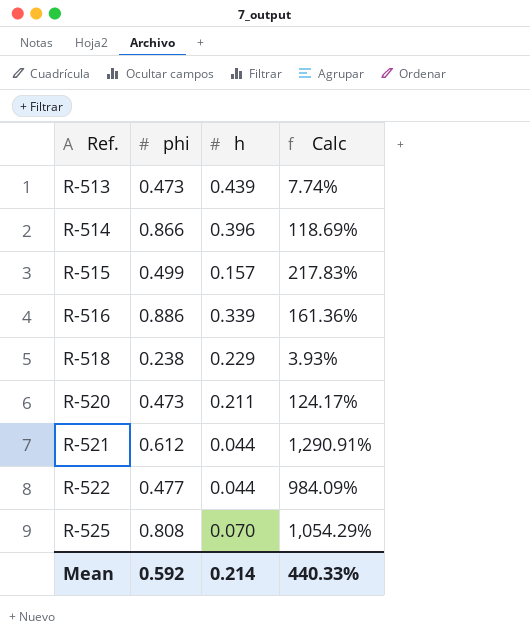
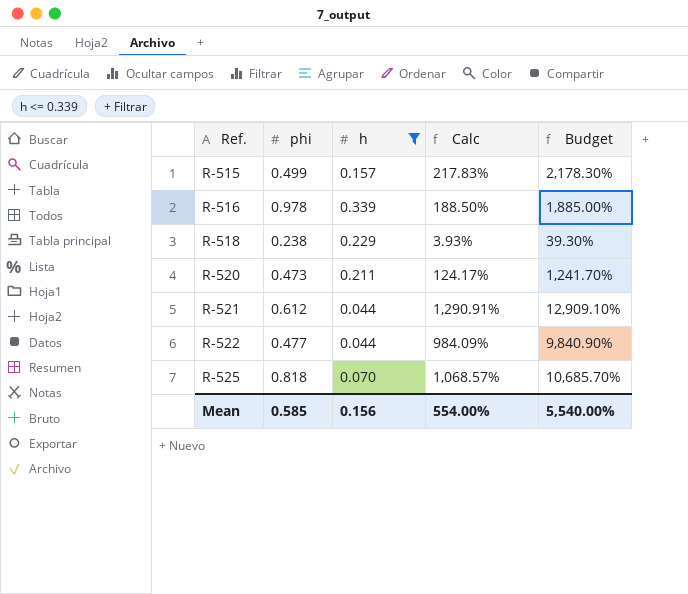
filter: none -> h <= 0.339
column Budget | formula: none -> [Calc] * 10
R-516 | phi: 0.886 -> 0.978
R-516 | Calc: 161.36% -> 188.50%
R-525 | phi: 0.808 -> 0.818
R-525 | Calc: 1,054.29% -> 1,068.57%
Mean | phi: 0.592 -> 0.585
Mean | h: 0.214 -> 0.156
Mean | Calc: 440.33% -> 554.00%

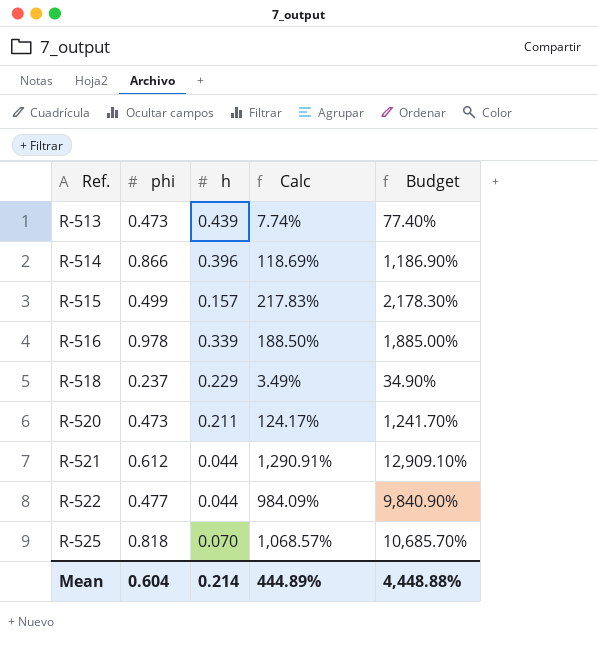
filter: h <= 0.339 -> none
R-518 | phi: 0.238 -> 0.237
R-518 | Calc: 3.93% -> 3.49%
R-518 | Budget: 39.30% -> 34.90%
Mean | phi: 0.585 -> 0.604
Mean | h: 0.156 -> 0.214
Mean | Calc: 554.00% -> 444.89%
Mean | Budget: 5,540.00% -> 4,448.88%

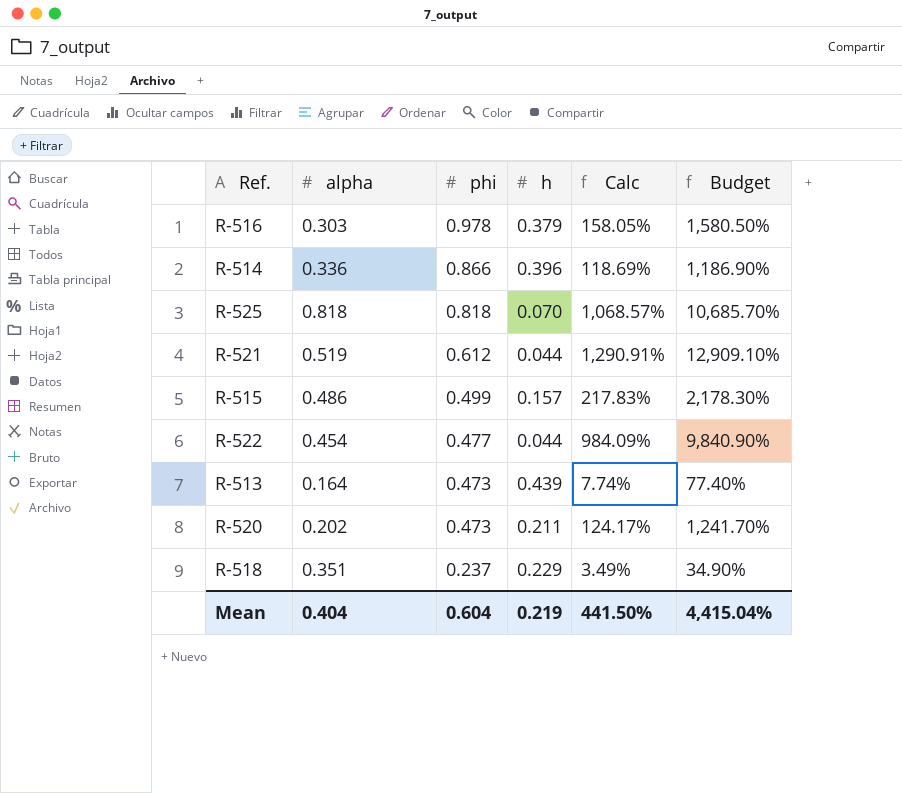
row order: Ref. ascending -> phi descending
column alpha | position: none -> 2
R-516 | h: 0.339 -> 0.379
R-516 | Calc: 188.50% -> 158.05%
R-516 | Budget: 1,885.00% -> 1,580.50%
Mean | h: 0.214 -> 0.219
Mean | Calc: 444.89% -> 441.50%
Mean | Budget: 4,448.88% -> 4,415.04%

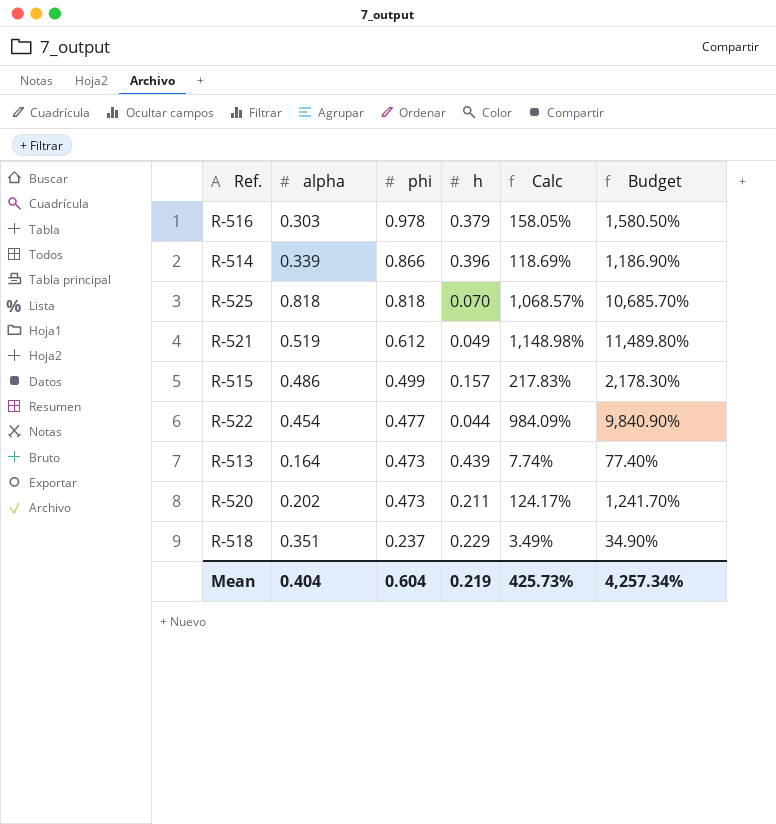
R-514 | alpha: 0.336 -> 0.339
R-521 | h: 0.044 -> 0.049
R-521 | Calc: 1,290.91% -> 1,148.98%
R-521 | Budget: 12,909.10% -> 11,489.80%
Mean | Calc: 441.50% -> 425.73%
Mean | Budget: 4,415.04% -> 4,257.34%

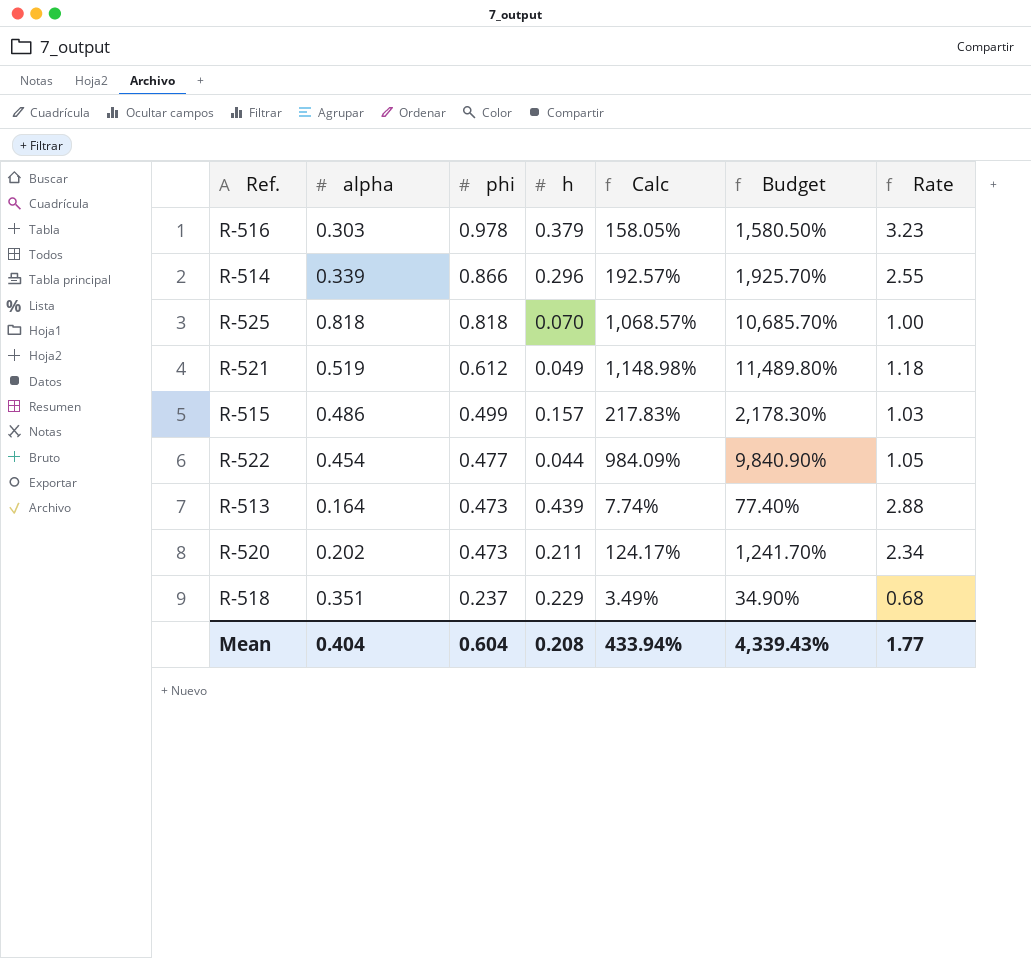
column Rate | formula: none -> [phi] / [alpha]
R-514 | h: 0.396 -> 0.296
R-514 | Calc: 118.69% -> 192.57%
R-514 | Budget: 1,186.90% -> 1,925.70%
Mean | h: 0.219 -> 0.208
Mean | Calc: 425.73% -> 433.94%
Mean | Budget: 4,257.34% -> 4,339.43%

